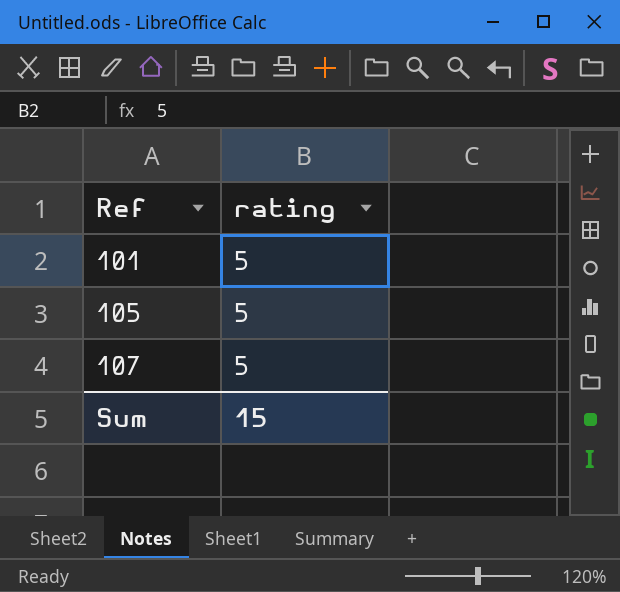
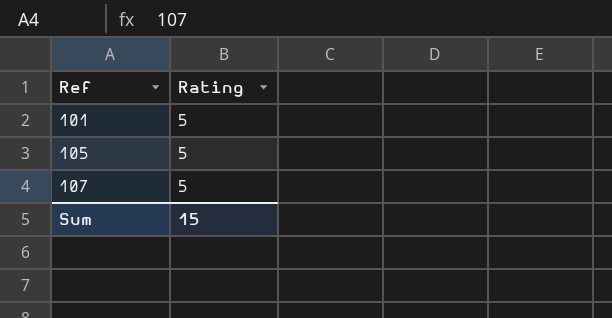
column name: rating -> Rating

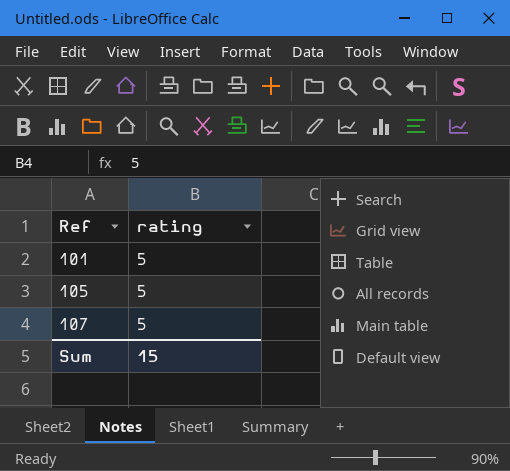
column name: Rating -> rating

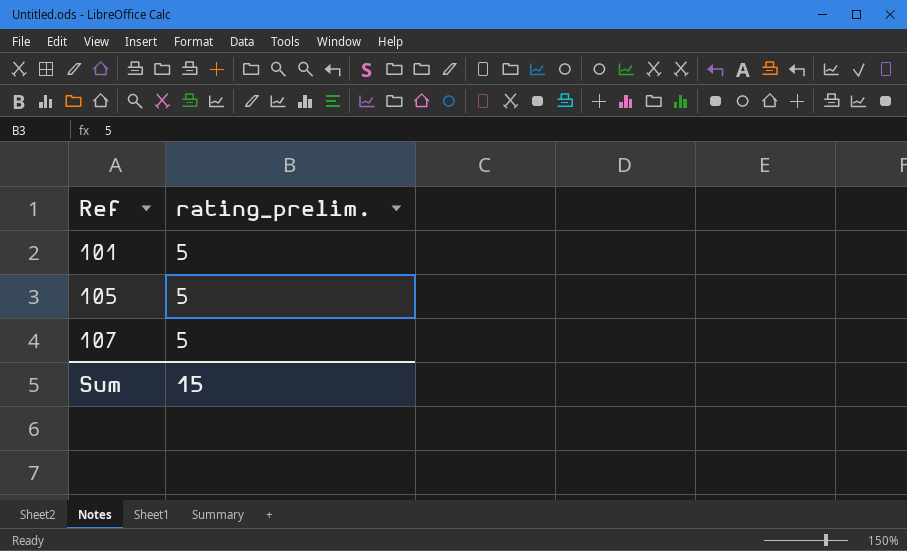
column name: rating -> rating_prelim.

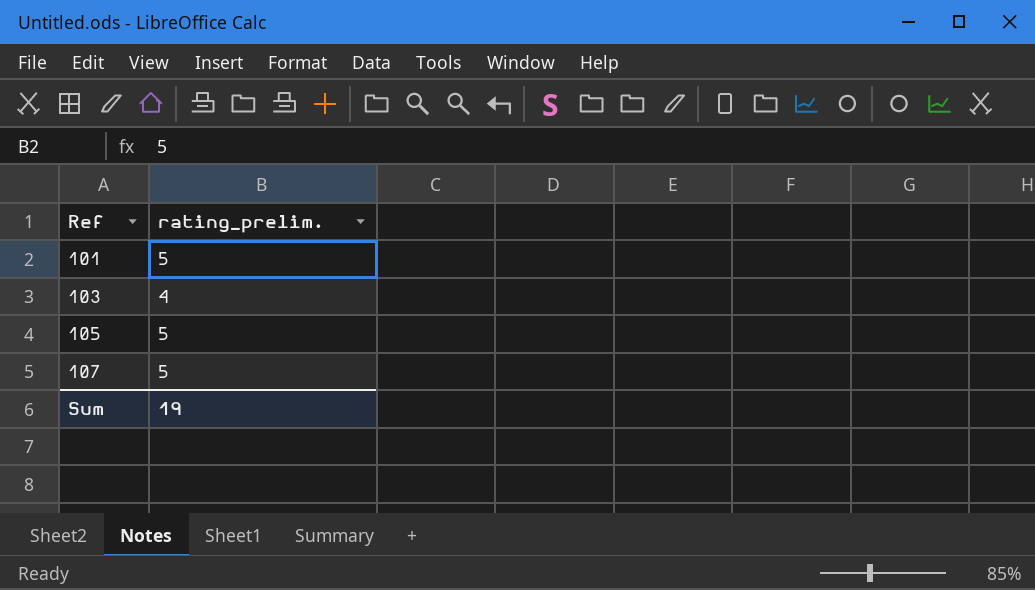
row 103: none -> 4
Sum | rating_prelim.: 15 -> 19

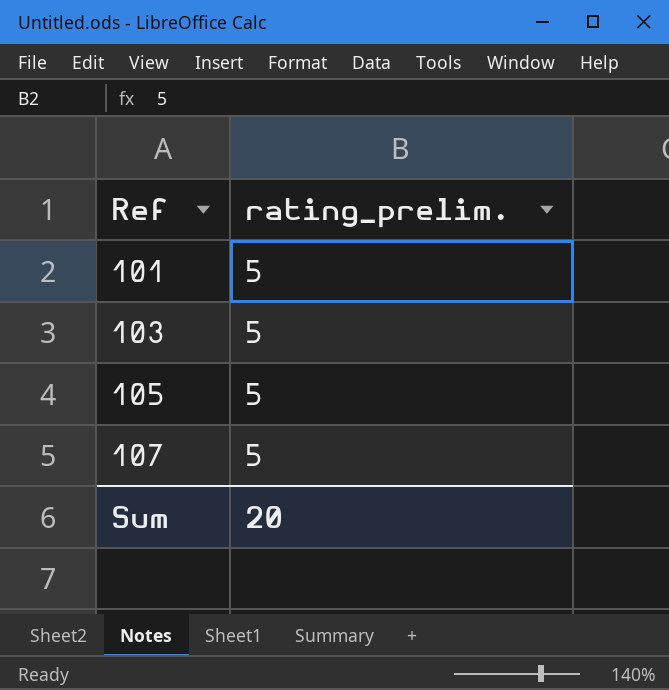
103 | rating_prelim.: 4 -> 5
Sum | rating_prelim.: 19 -> 20

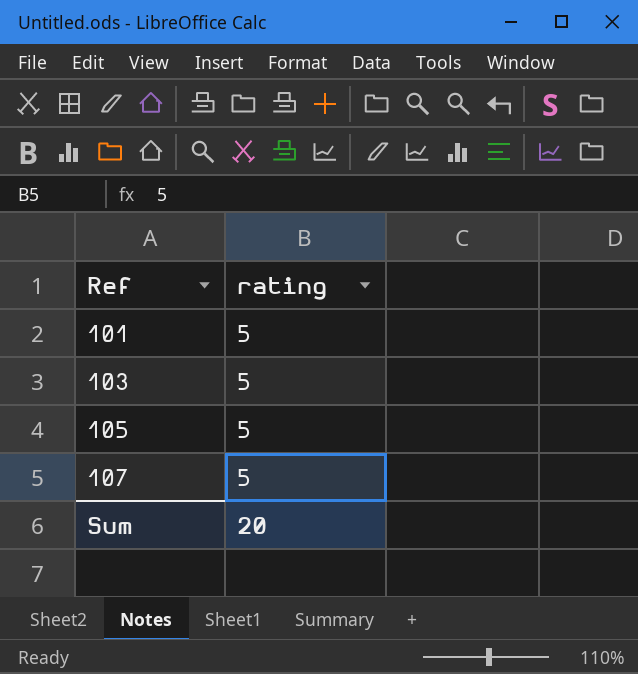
column name: rating_prelim. -> rating

